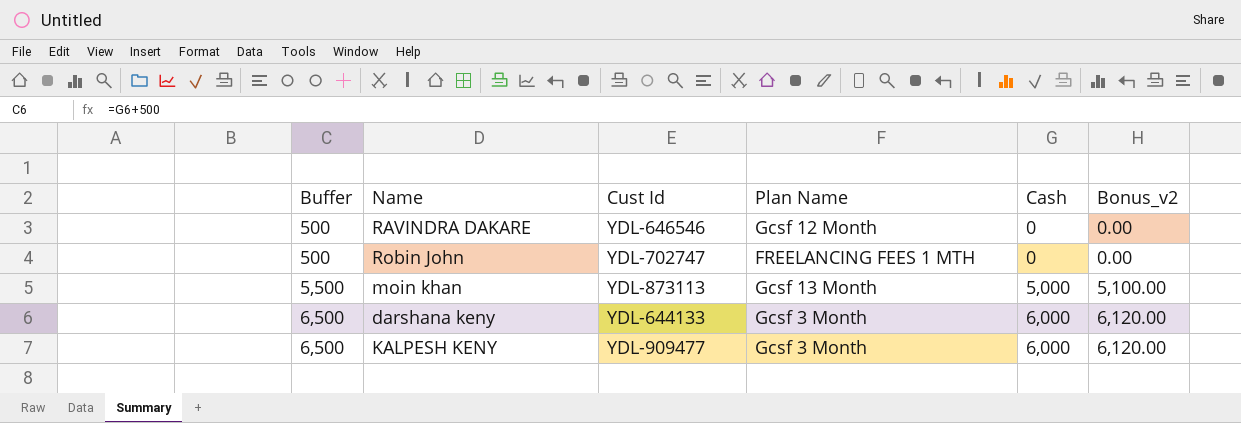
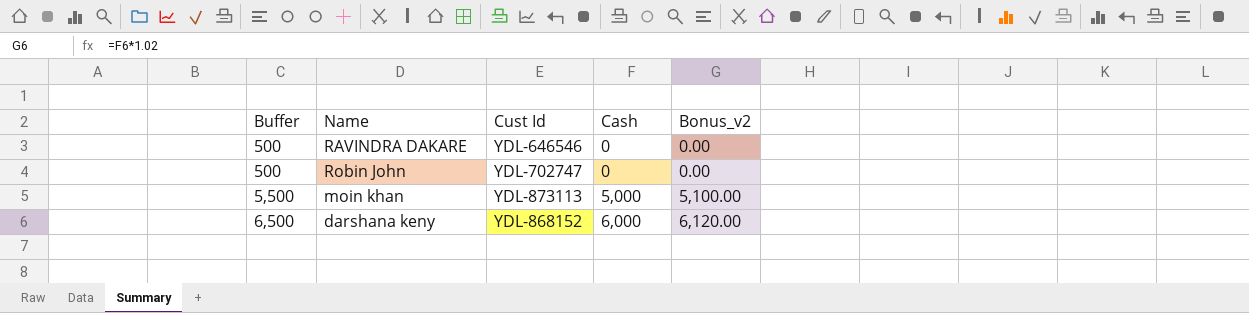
column Plan Name | position: 4 -> none
row KALPESH KENY: 6,500 | YDL-909477 | Gcsf 3 Month | 6,000 | 6,120.00 -> none
darshana keny | Cust Id: YDL-644133 -> YDL-868152

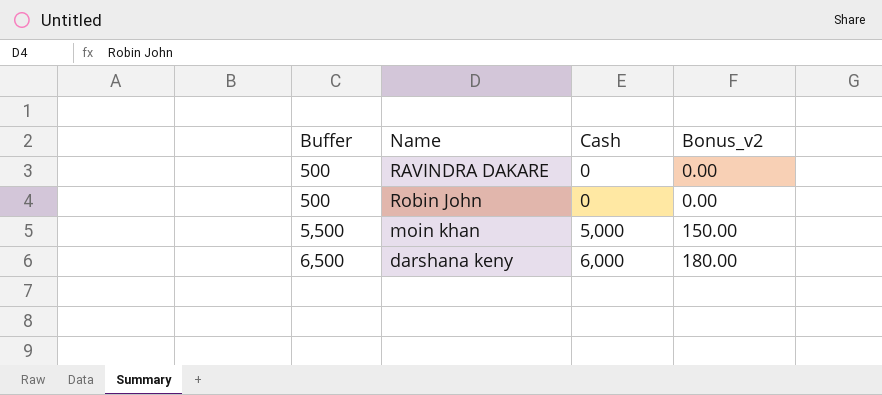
column Cust Id | position: 3 -> none
column Bonus_v2 | formula: [Cash] * 1.02 -> [Cash] * 0.03

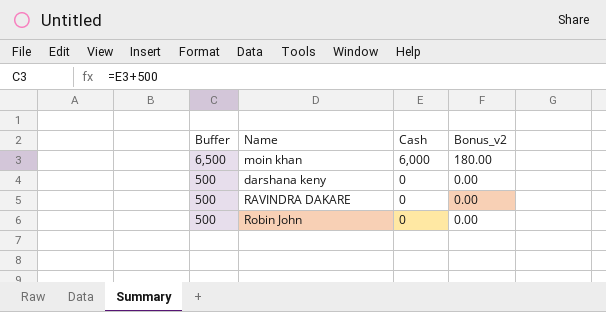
row order: Buffer ascending -> Buffer descending
moin khan | Buffer: 5,500 -> 6,500
moin khan | Cash: 5,000 -> 6,000
moin khan | Bonus_v2: 150.00 -> 180.00
darshana keny | Buffer: 6,500 -> 500
darshana keny | Cash: 6,000 -> 0
darshana keny | Bonus_v2: 180.00 -> 0.00

